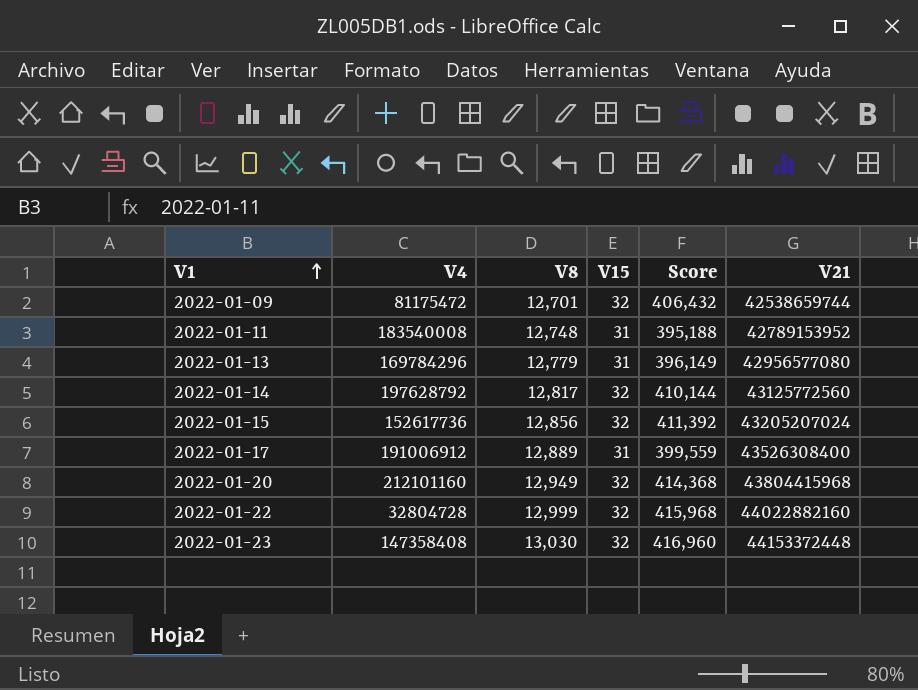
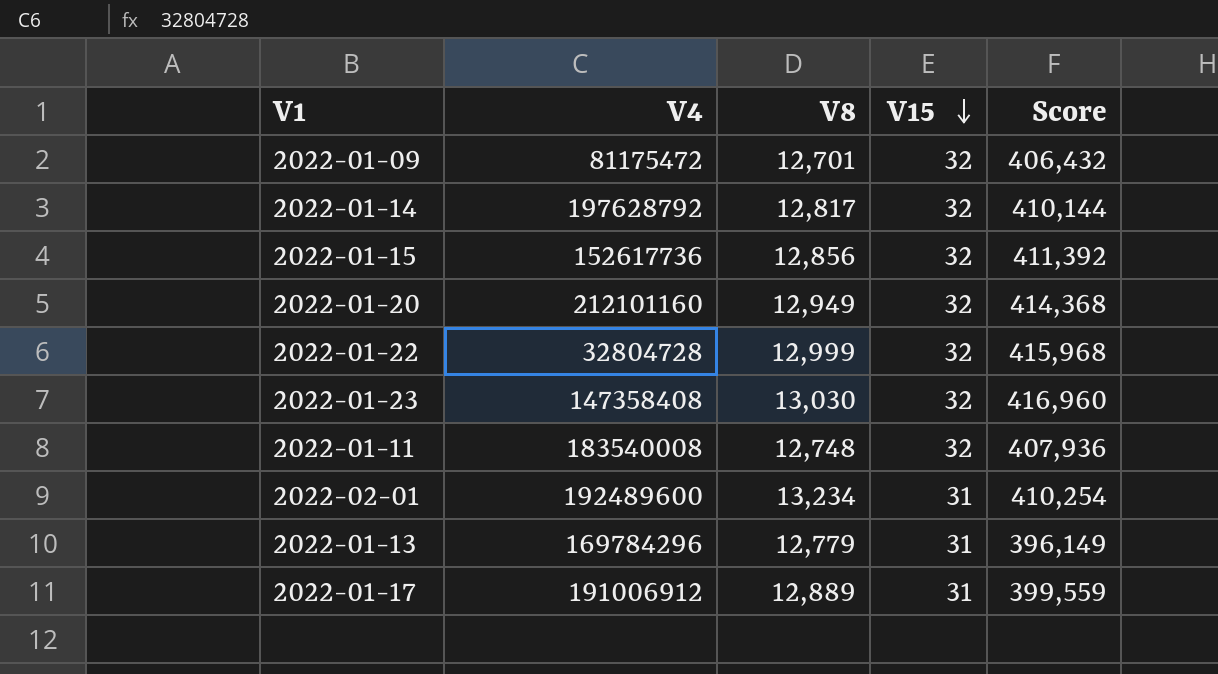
row order: V1 ascending -> V15 descending
column V21 | position: 6 -> none
2022-01-11 | V15: 31 -> 32
2022-01-11 | Score: 395,188 -> 407,936
row 2022-02-01: none -> 192489600 | 13,234 | 31 | 410,254

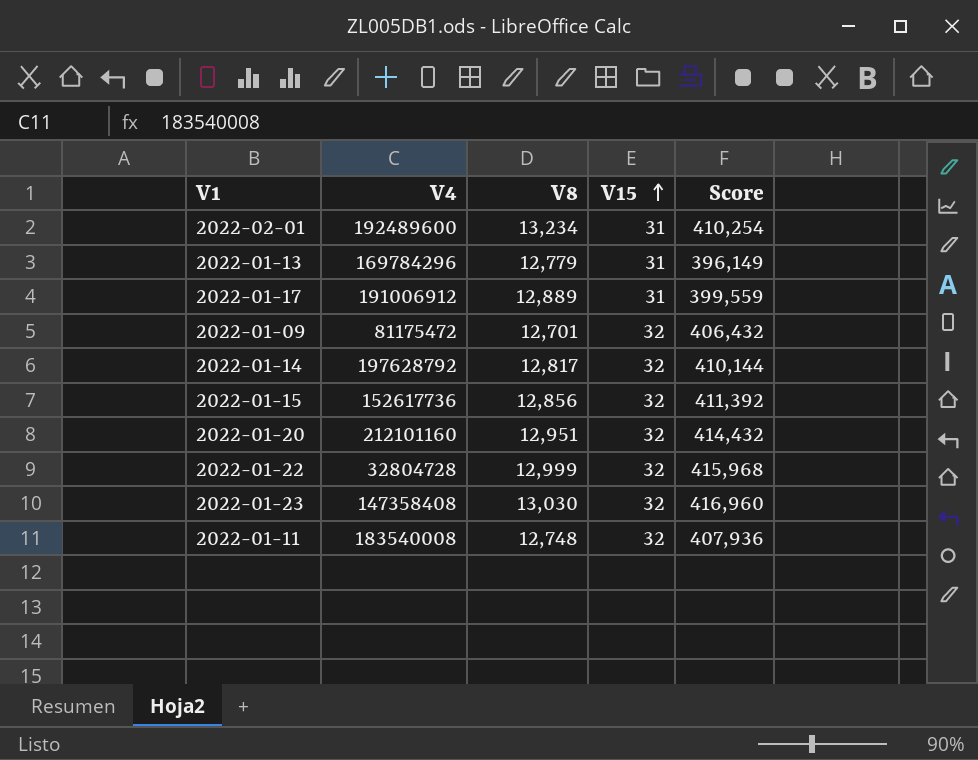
row order: V15 descending -> V15 ascending
2022-01-20 | V8: 12,949 -> 12,951
2022-01-20 | Score: 414,368 -> 414,432

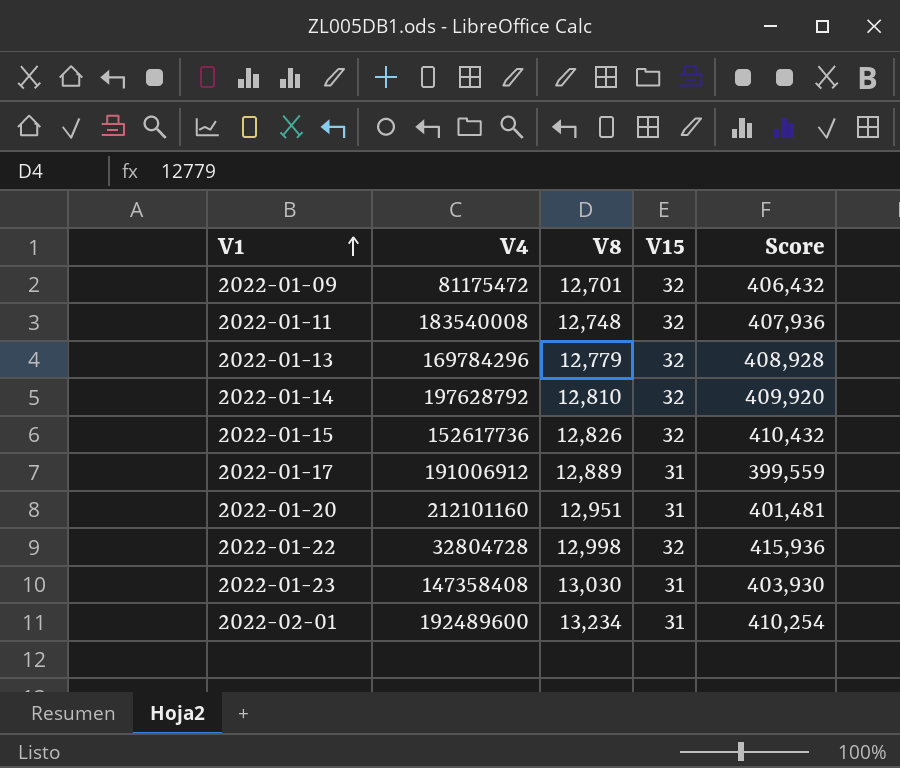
row order: V15 ascending -> V1 ascending
2022-01-13 | V15: 31 -> 32
2022-01-13 | Score: 396,149 -> 408,928
2022-01-14 | V8: 12,817 -> 12,810
2022-01-14 | Score: 410,144 -> 409,920
2022-01-15 | V8: 12,856 -> 12,826
2022-01-15 | Score: 411,392 -> 410,432
2022-01-20 | V15: 32 -> 31
2022-01-20 | Score: 414,432 -> 401,481
2022-01-22 | V8: 12,999 -> 12,998
2022-01-22 | Score: 415,968 -> 415,936
2022-01-23 | V15: 32 -> 31
2022-01-23 | Score: 416,960 -> 403,930

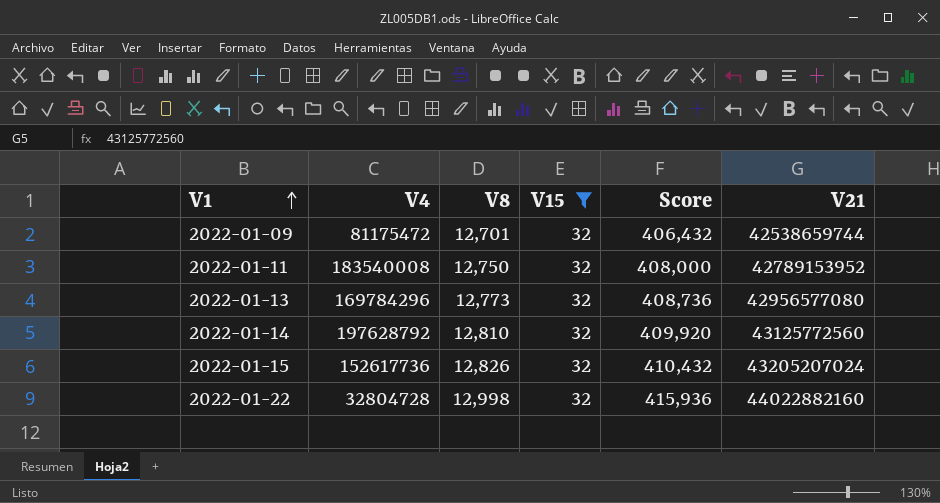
filter: none -> V15 = 32
column V21 | position: none -> 6
2022-01-11 | V8: 12,748 -> 12,750
2022-01-11 | Score: 407,936 -> 408,000
2022-01-13 | V8: 12,779 -> 12,773
2022-01-13 | Score: 408,928 -> 408,736

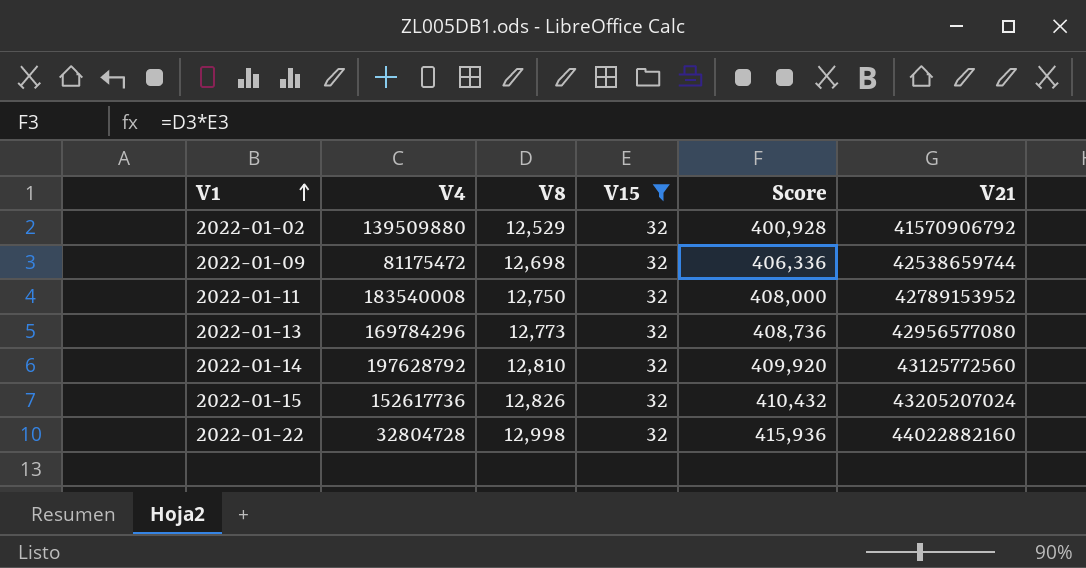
row 2022-01-02: none -> 139509880 | 12,529 | 32 | 400,928 | 41570906792
2022-01-09 | V8: 12,701 -> 12,698
2022-01-09 | Score: 406,432 -> 406,336

